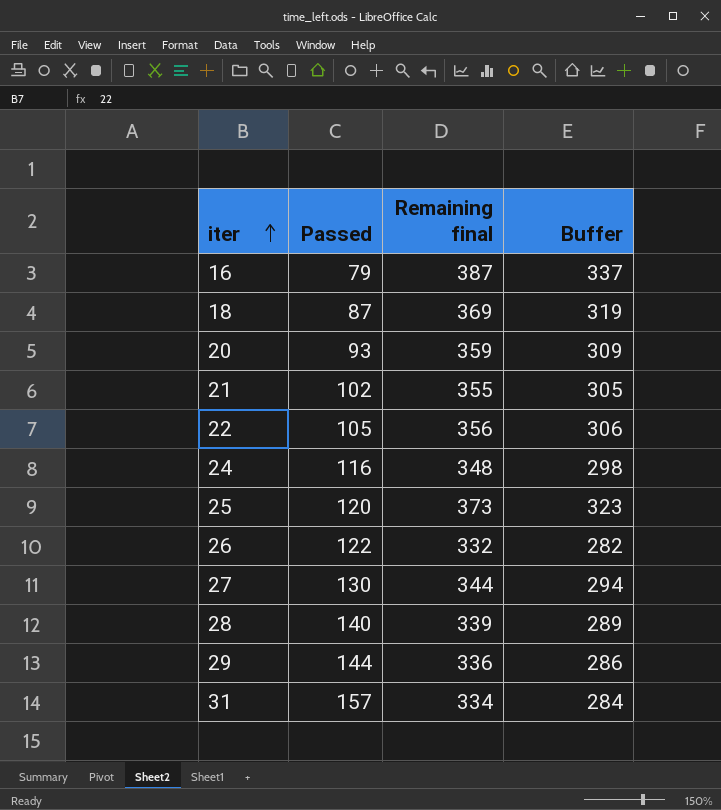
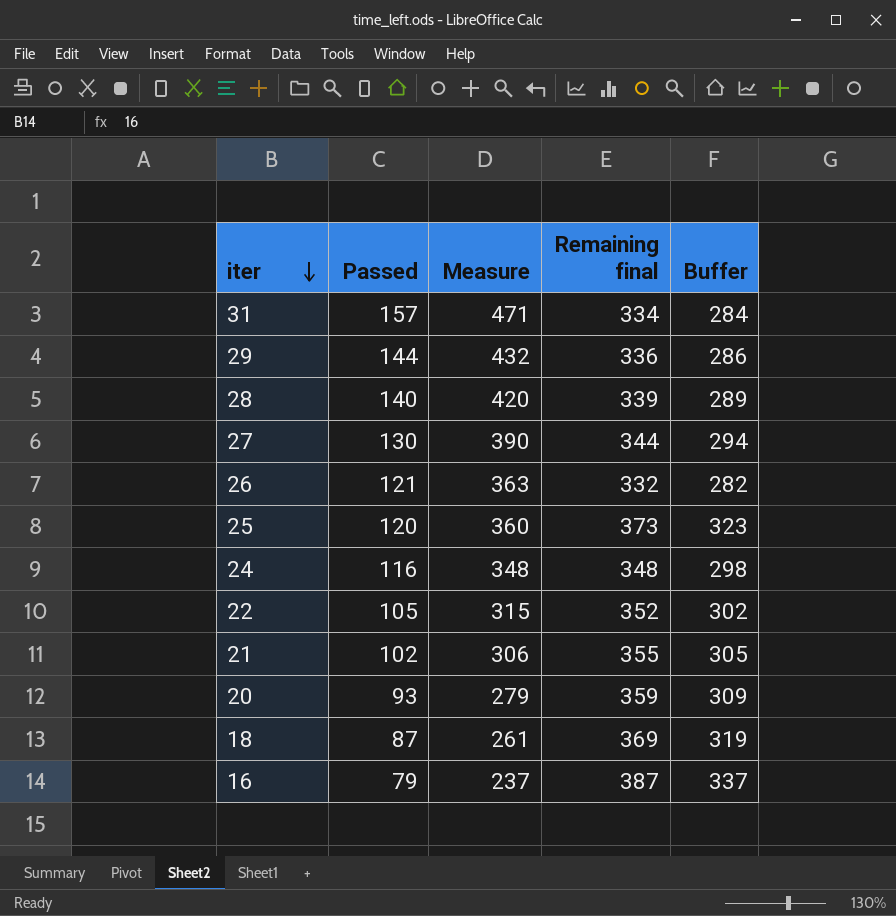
row order: iter ascending -> iter descending
column Measure | formula: none -> [Passed] * 3
26 | Passed: 122 -> 121
22 | Remaining final: 356 -> 352
22 | Buffer: 306 -> 302

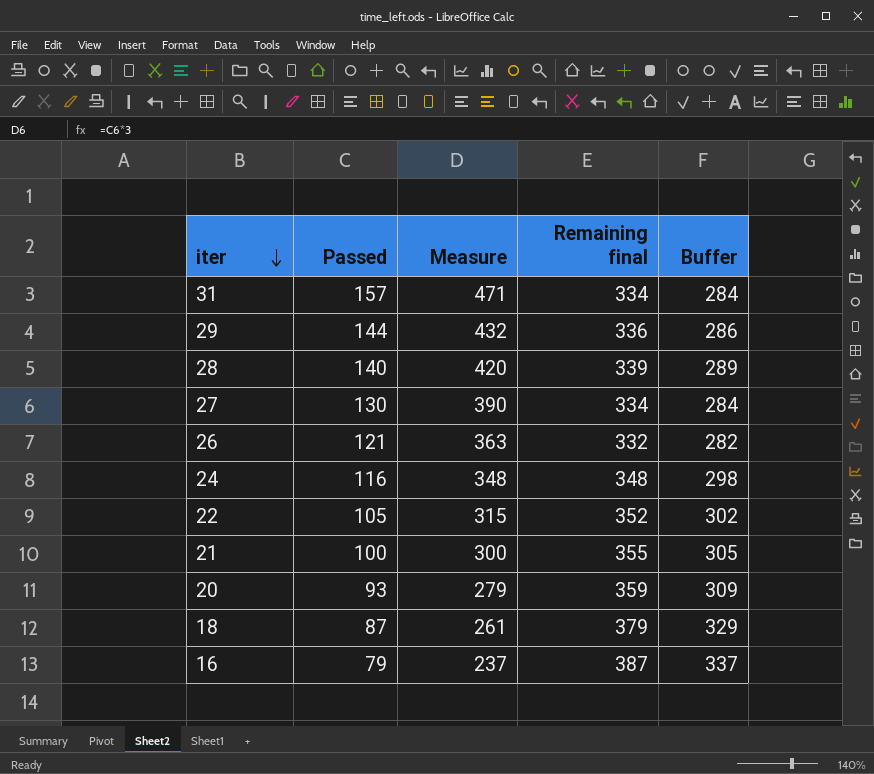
row 25: 120 | 360 | 373 | 323 -> none
27 | Remaining final: 344 -> 334
27 | Buffer: 294 -> 284
21 | Passed: 102 -> 100
21 | Measure: 306 -> 300
18 | Remaining final: 369 -> 379
18 | Buffer: 319 -> 329

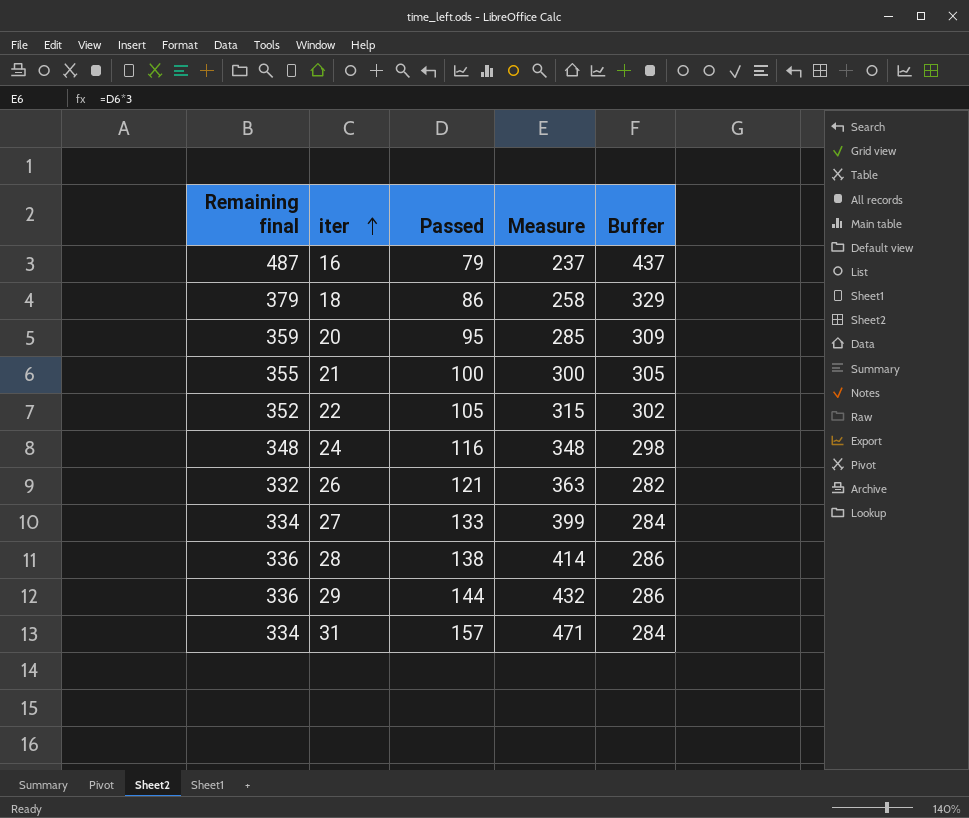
row order: iter descending -> iter ascending
column Remaining final | position: 4 -> 1
16 | Remaining final: 387 -> 487
16 | Buffer: 337 -> 437
18 | Passed: 87 -> 86
18 | Measure: 261 -> 258
20 | Passed: 93 -> 95
20 | Measure: 279 -> 285
27 | Passed: 130 -> 133
27 | Measure: 390 -> 399
28 | Remaining final: 339 -> 336
28 | Passed: 140 -> 138
28 | Measure: 420 -> 414
28 | Buffer: 289 -> 286

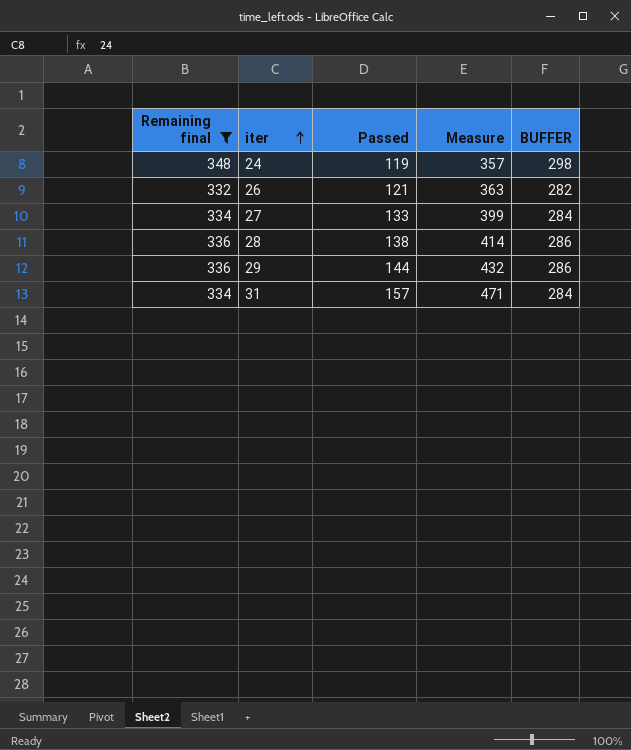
filter: none -> Remaining final <= 348
column name: Buffer -> BUFFER
24 | Passed: 116 -> 119
24 | Measure: 348 -> 357

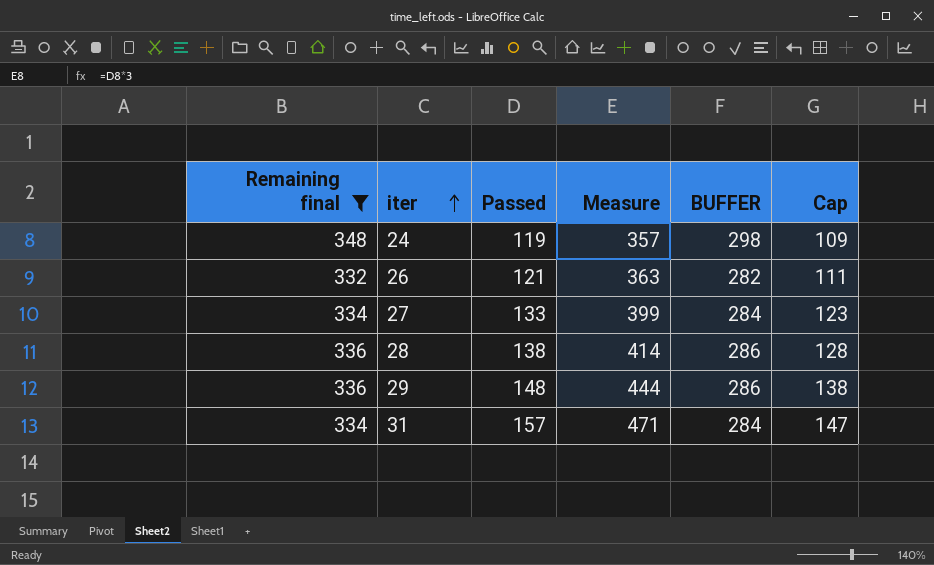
column Cap | formula: none -> [Passed] - 10
29 | Passed: 144 -> 148
29 | Measure: 432 -> 444

